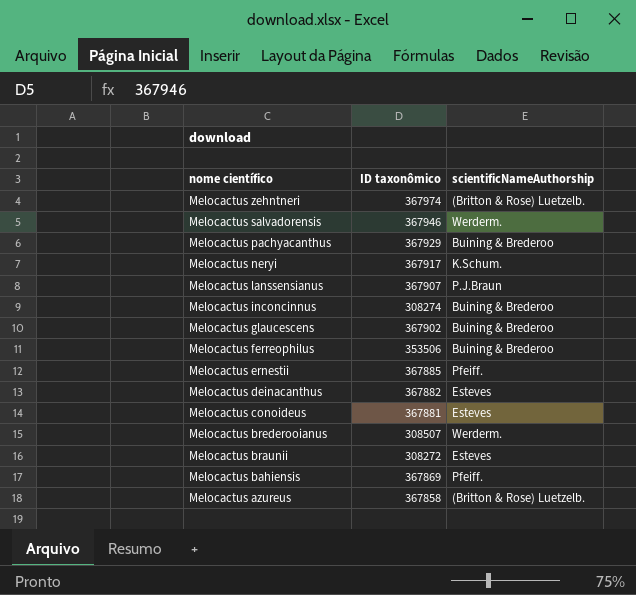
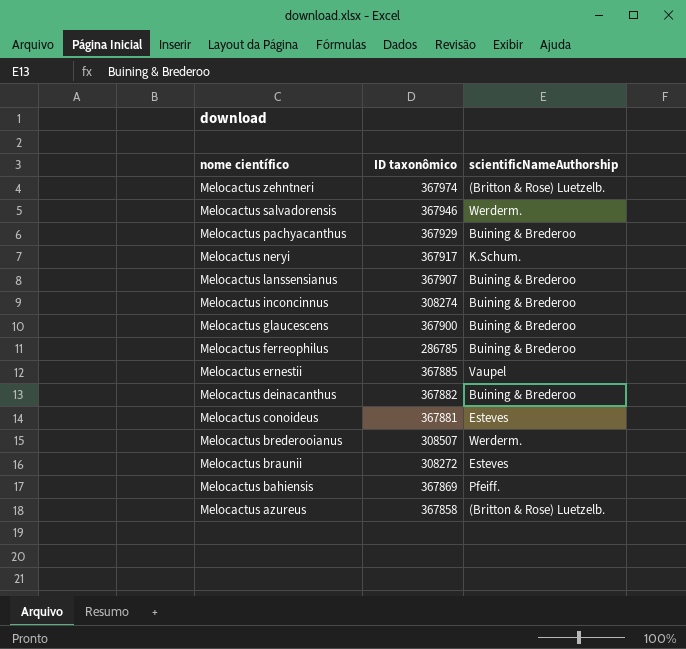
Melocactus lanssensianus | scientificNameAuthorship: P.J.Braun -> Buining & Brederoo
Melocactus glaucescens | ID taxonômico: 367902 -> 367900
Melocactus ferreophilus | ID taxonômico: 353506 -> 286785
Melocactus ernestii | scientificNameAuthorship: Pfeiff. -> Vaupel
Melocactus deinacanthus | scientificNameAuthorship: Esteves -> Buining & Brederoo

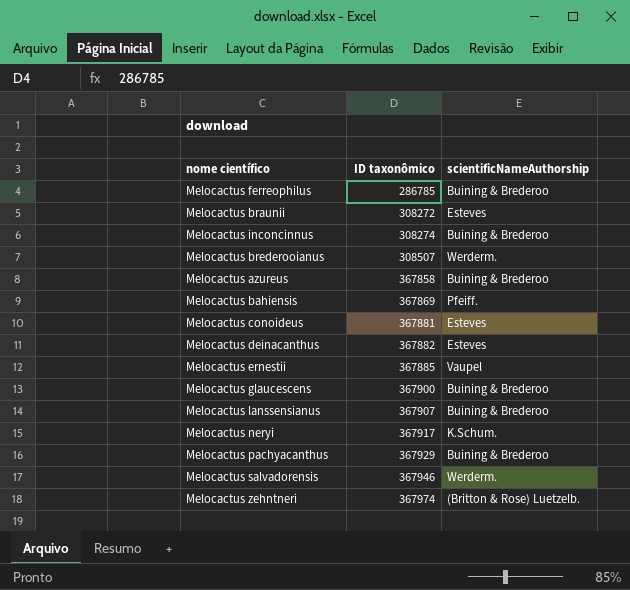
row order: nome científico descending -> ID taxonômico ascending
Melocactus azureus | scientificNameAuthorship: (Britton & Rose) Luetzelb. -> Buining & Brederoo
Melocactus deinacanthus | scientificNameAuthorship: Buining & Brederoo -> Esteves

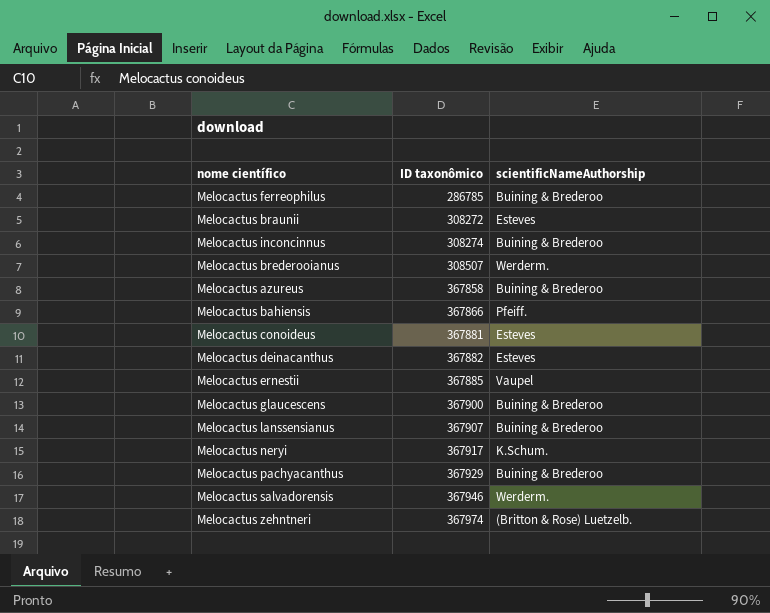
Melocactus bahiensis | ID taxonômico: 367869 -> 367866

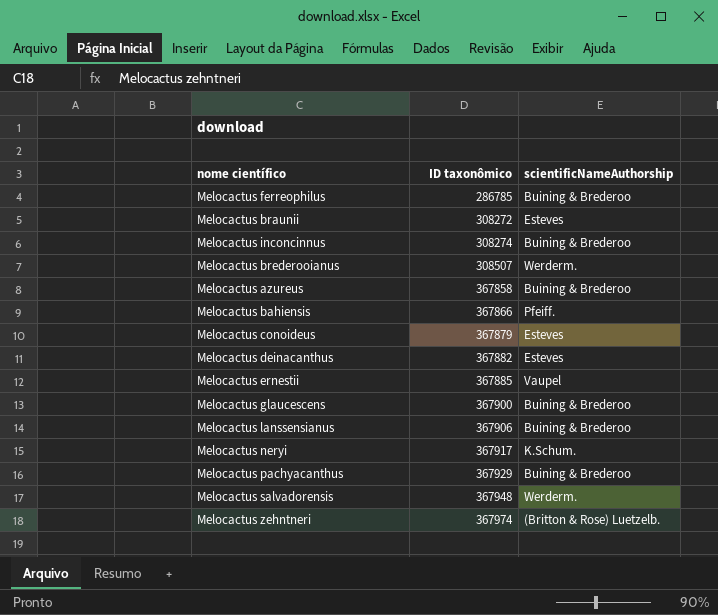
Melocactus conoideus | ID taxonômico: 367881 -> 367879
Melocactus lanssensianus | ID taxonômico: 367907 -> 367906
Melocactus salvadorensis | ID taxonômico: 367946 -> 367948

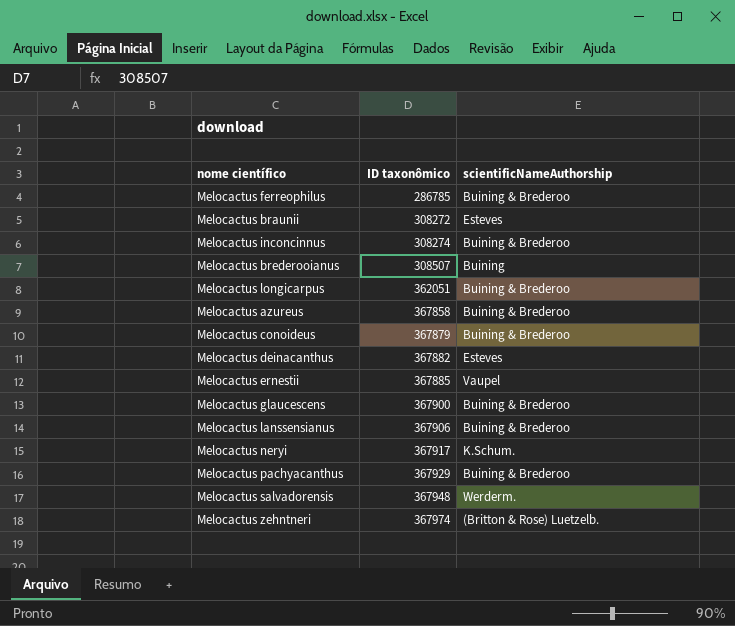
row Melocactus bahiensis: 367866 | Pfeiff. -> none
Melocactus brederooianus | scientificNameAuthorship: Werderm. -> Buining
row Melocactus longicarpus: none -> 362051 | Buining & Brederoo
Melocactus conoideus | scientificNameAuthorship: Esteves -> Buining & Brederoo

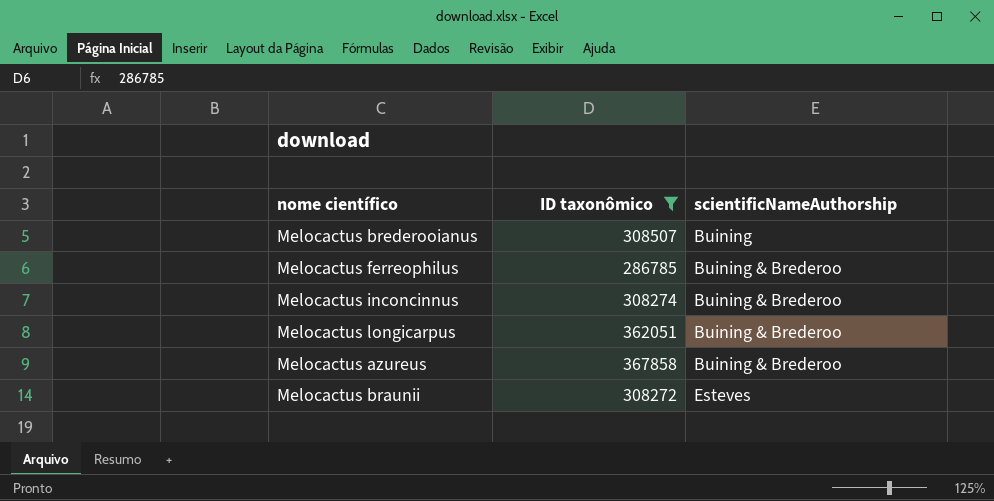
filter: none -> ID taxonômico <= 367858
row order: ID taxonômico ascending -> scientificNameAuthorship ascending

